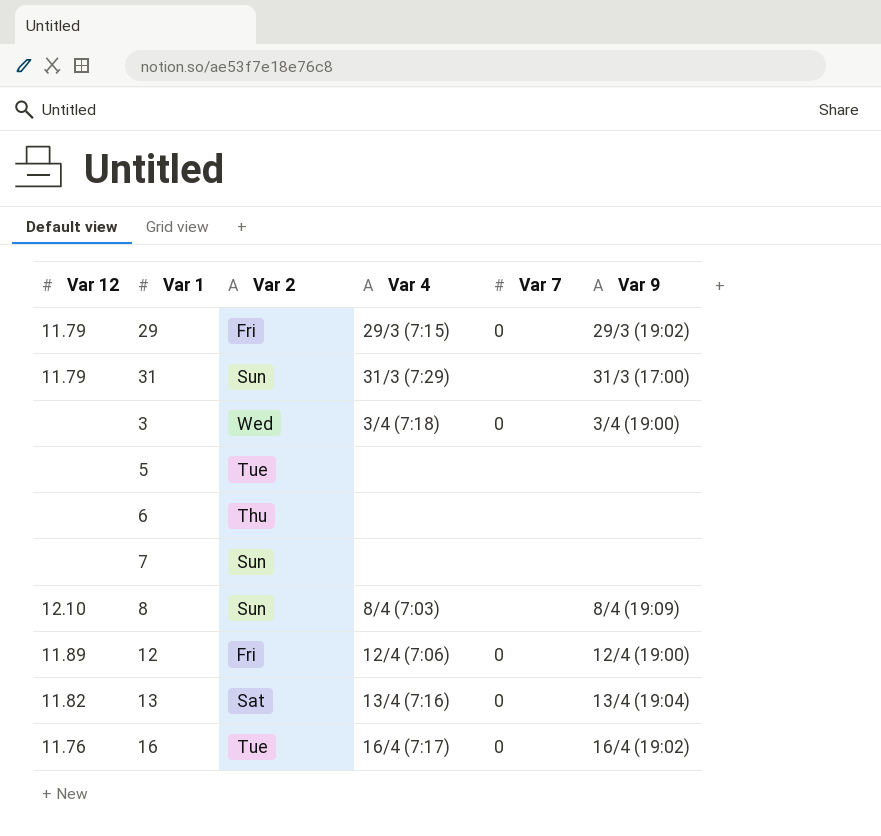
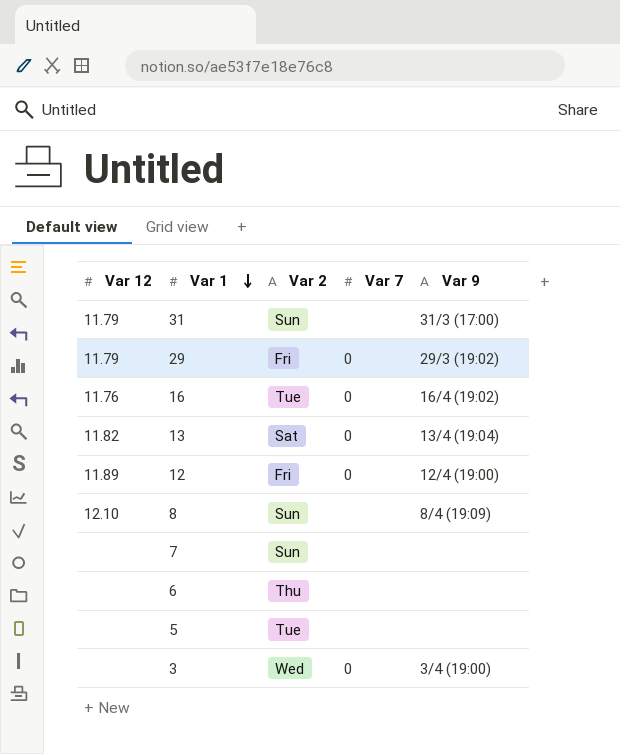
row order: none -> Var 1 descending
column Var 4 | position: 4 -> none

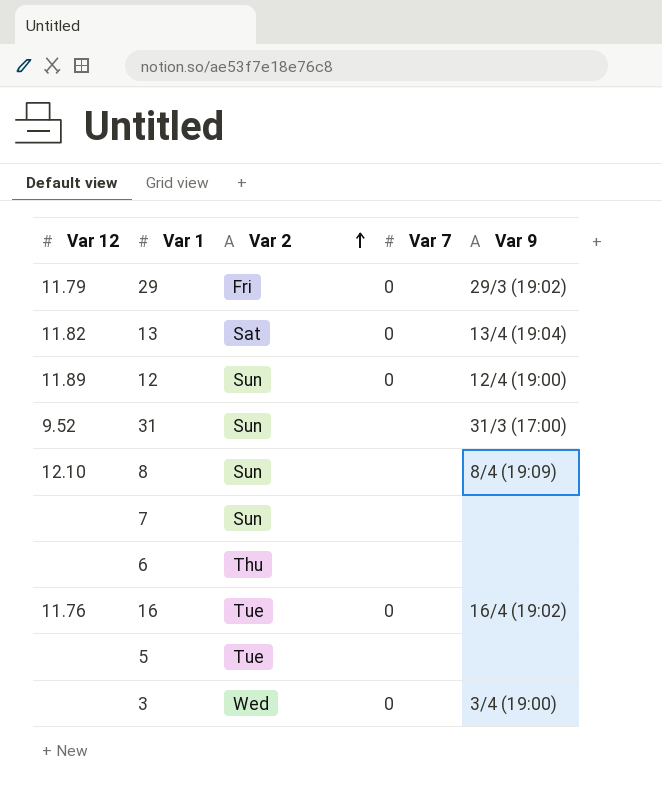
row order: Var 1 descending -> Var 2 ascending
12 | Var 2: Fri -> Sun
31 | Var 12: 11.79 -> 9.52

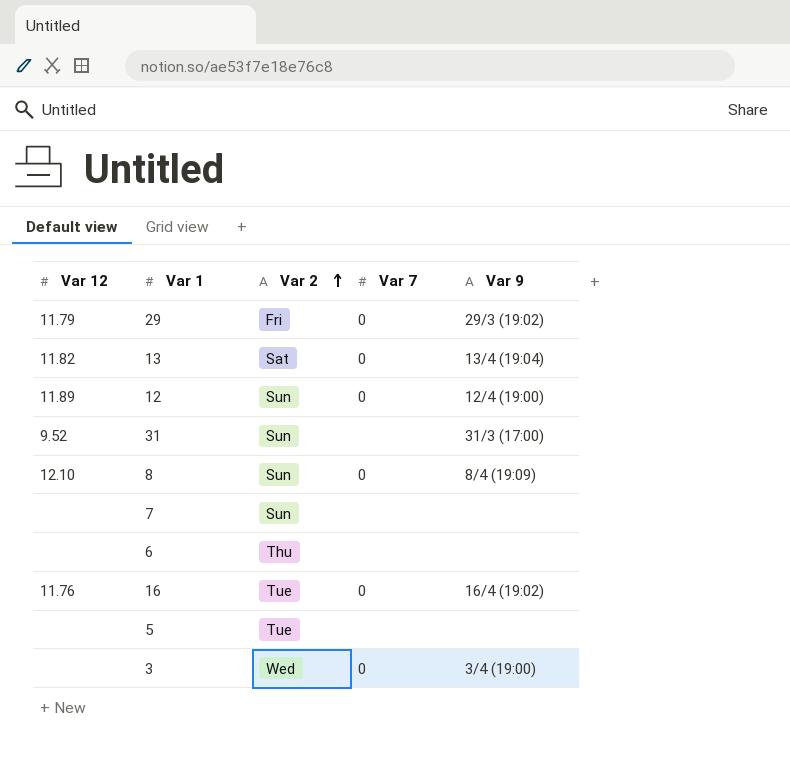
8 | Var 7: none -> 0

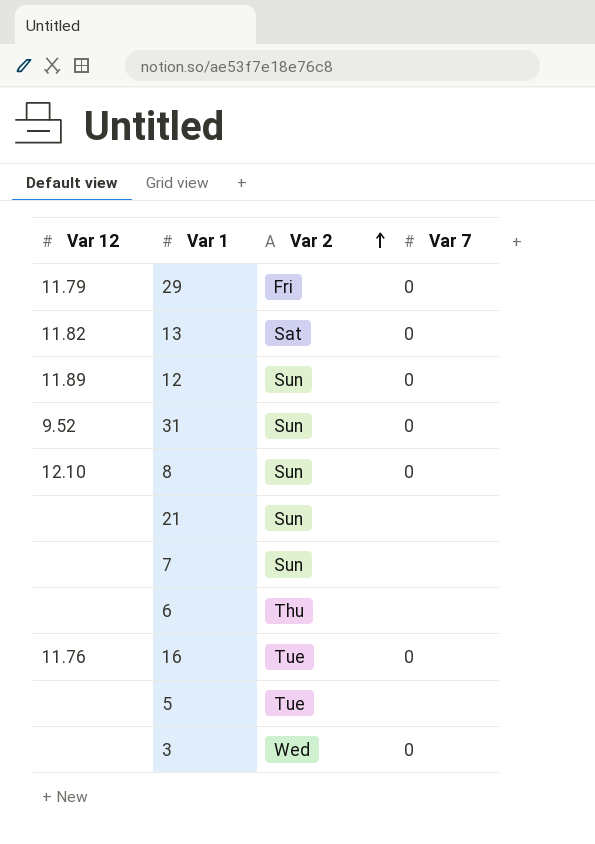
column Var 9 | position: 5 -> none
31 | Var 7: none -> 0
row 21: none -> none | Sun | none

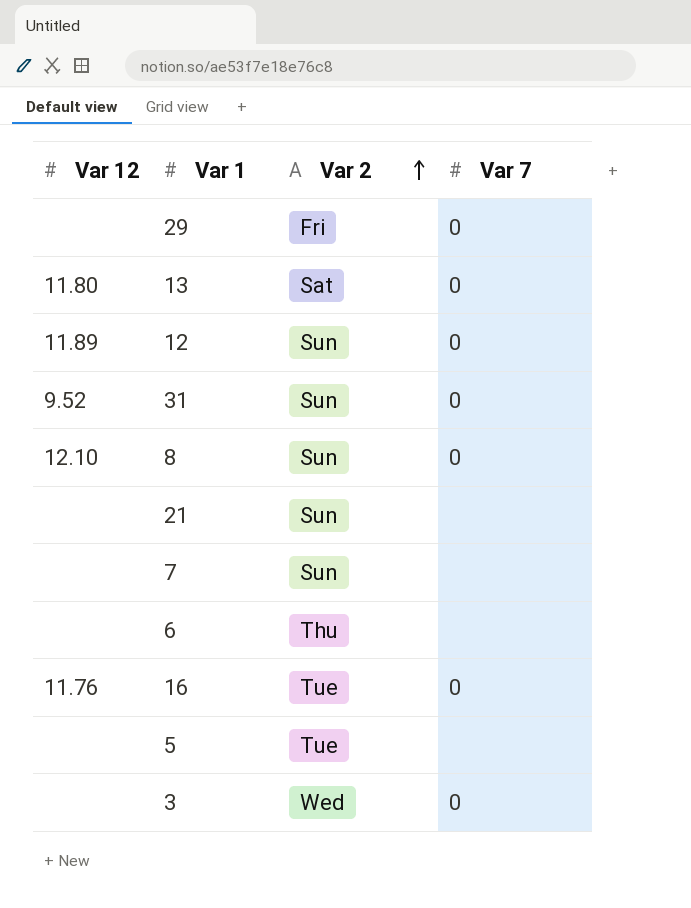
29 | Var 12: 11.79 -> none
13 | Var 12: 11.82 -> 11.80

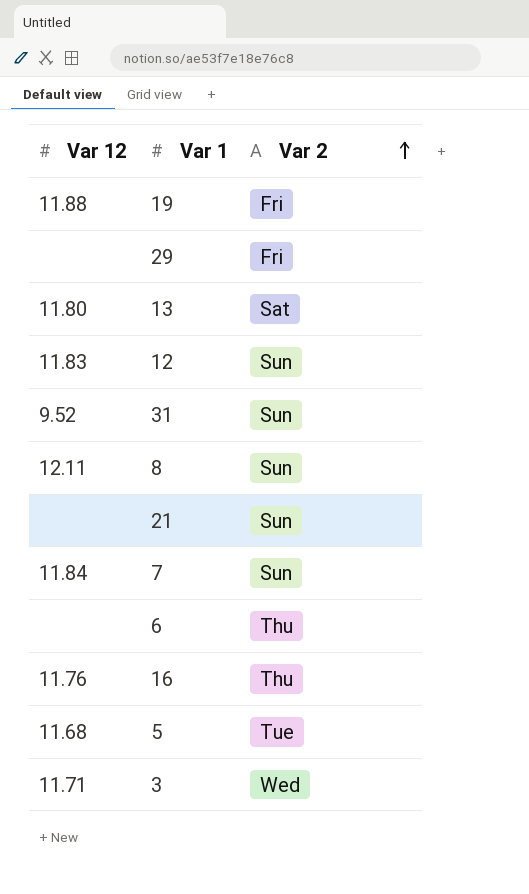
column Var 7 | position: 4 -> none
row 19: none -> 11.88 | Fri
12 | Var 12: 11.89 -> 11.83
8 | Var 12: 12.10 -> 12.11
7 | Var 12: none -> 11.84
16 | Var 2: Tue -> Thu
5 | Var 12: none -> 11.68
3 | Var 12: none -> 11.71

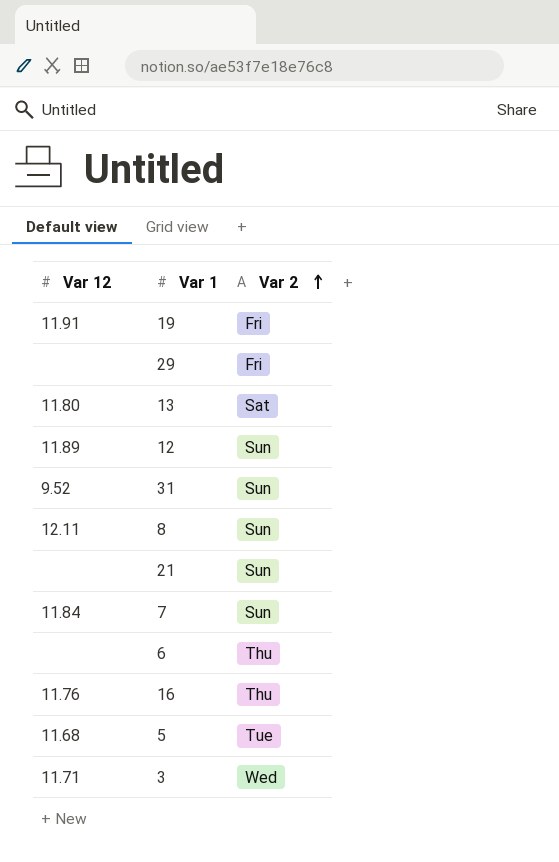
19 | Var 12: 11.88 -> 11.91
12 | Var 12: 11.83 -> 11.89

